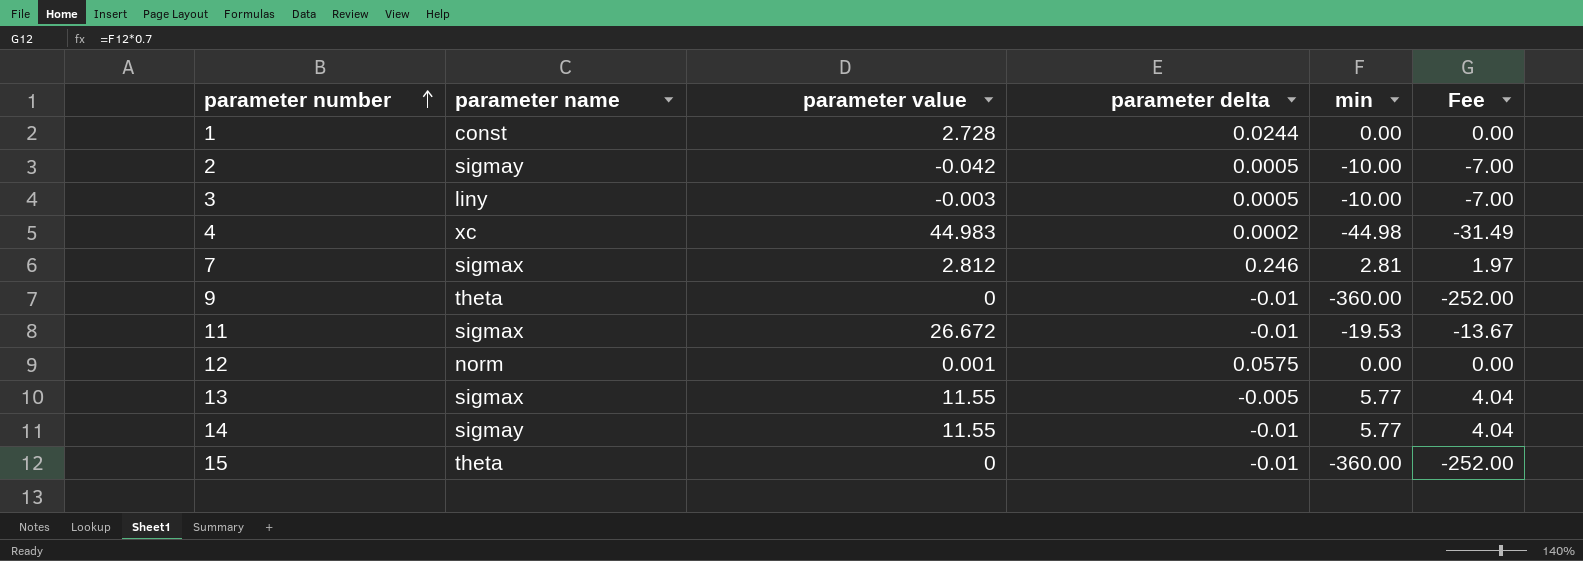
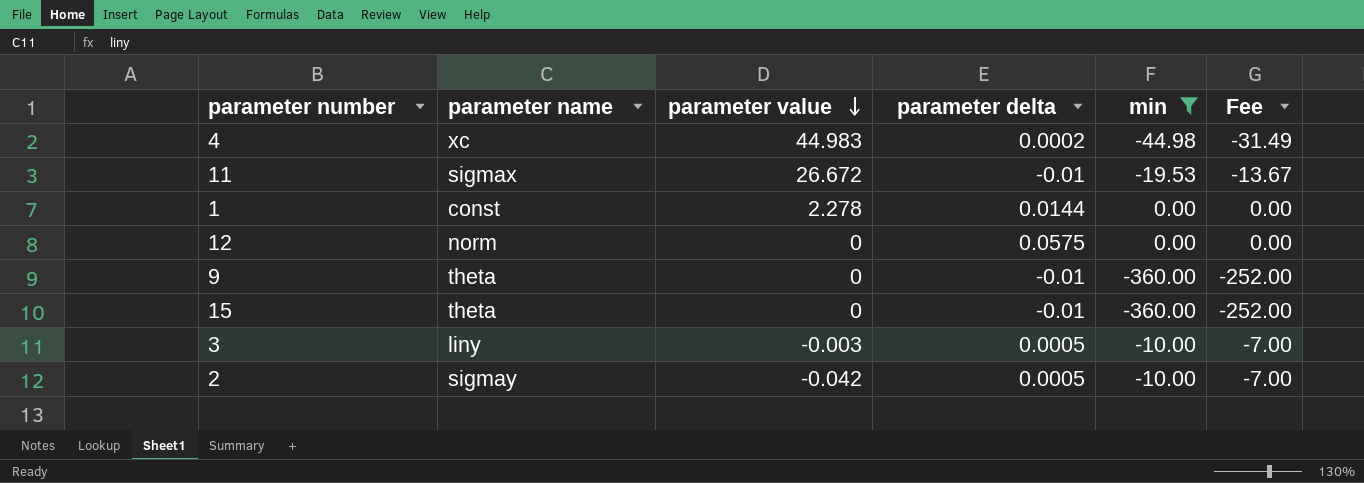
filter: none -> min <= 0.00
row order: parameter number ascending -> parameter value descending
1 | parameter value: 2.728 -> 2.278
1 | parameter delta: 0.0244 -> 0.0144
12 | parameter value: 0.001 -> 0

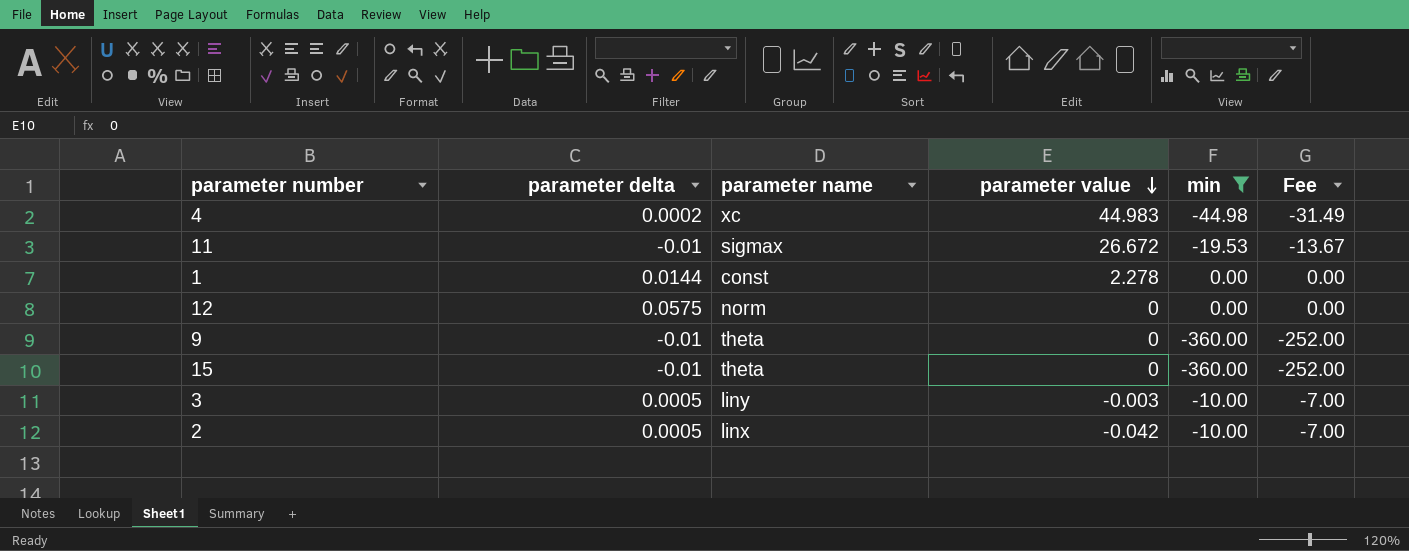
column parameter delta | position: 4 -> 2
2 | parameter name: sigmay -> linx

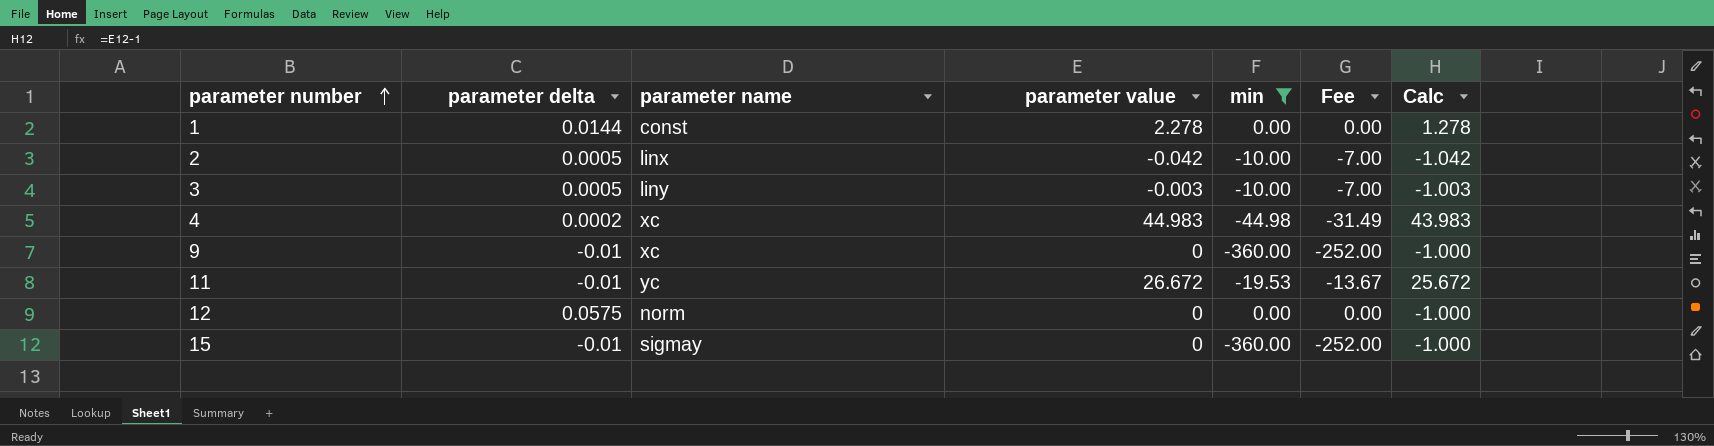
row order: parameter value descending -> parameter number ascending
column Calc | formula: none -> [parameter value] - 1
9 | parameter name: theta -> xc
11 | parameter name: sigmax -> yc
15 | parameter name: theta -> sigmay

